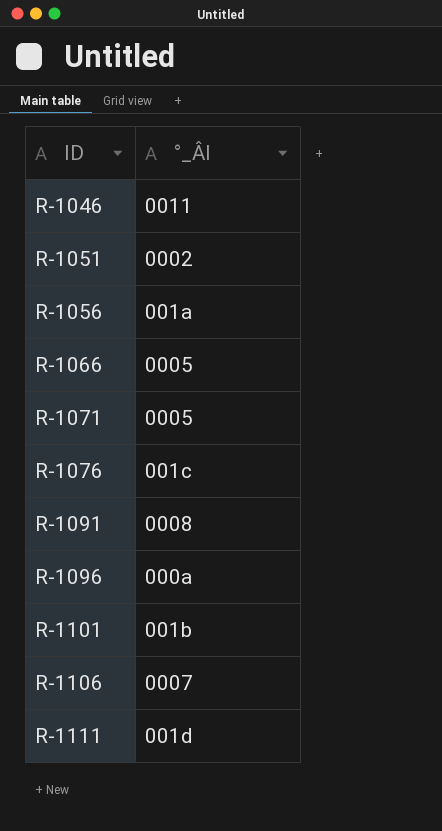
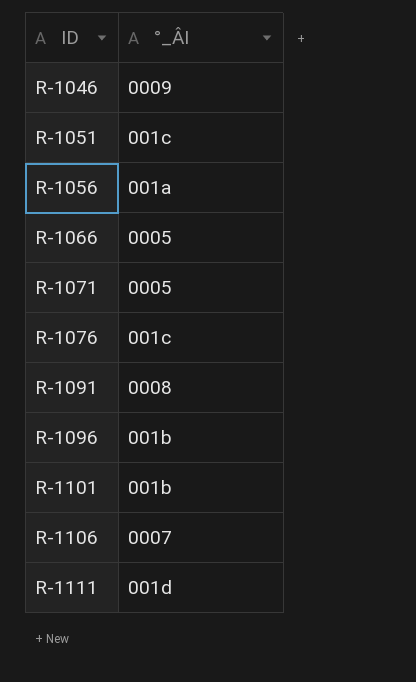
R-1046 | °_ÂI: 0011 -> 0009
R-1051 | °_ÂI: 0002 -> 001c
R-1096 | °_ÂI: 000a -> 001b

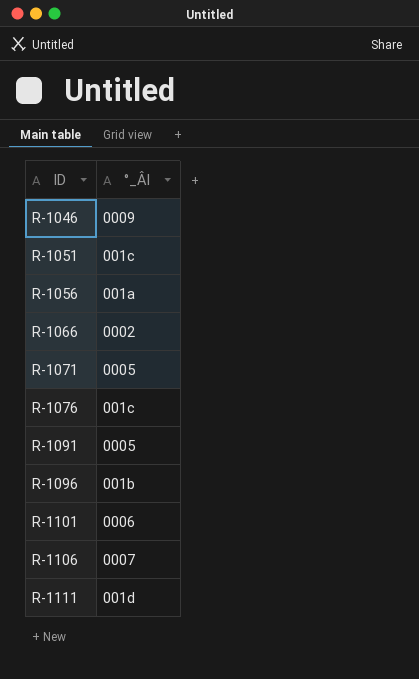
R-1066 | °_ÂI: 0005 -> 0002
R-1091 | °_ÂI: 0008 -> 0005
R-1101 | °_ÂI: 001b -> 0006

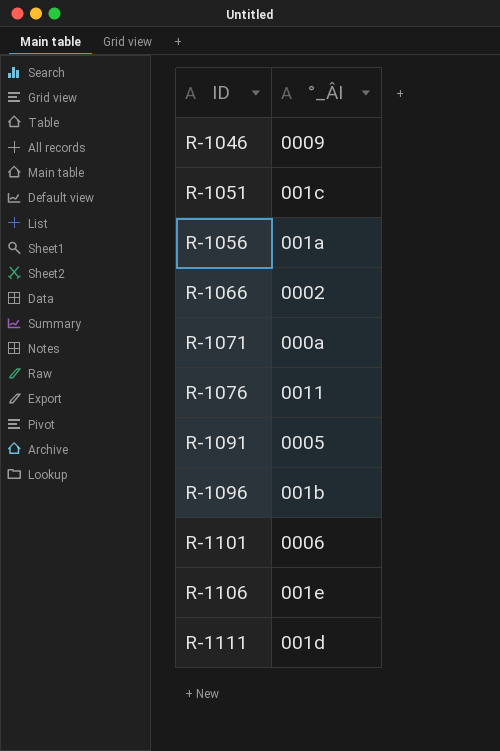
R-1071 | °_ÂI: 0005 -> 000a
R-1076 | °_ÂI: 001c -> 0011
R-1106 | °_ÂI: 0007 -> 001e

